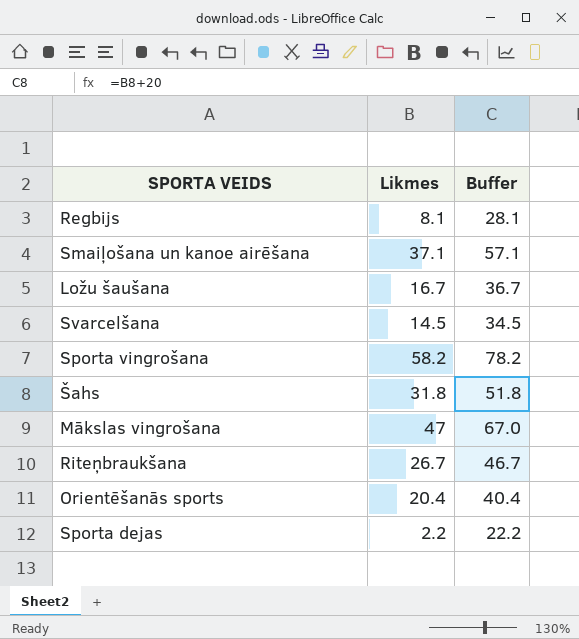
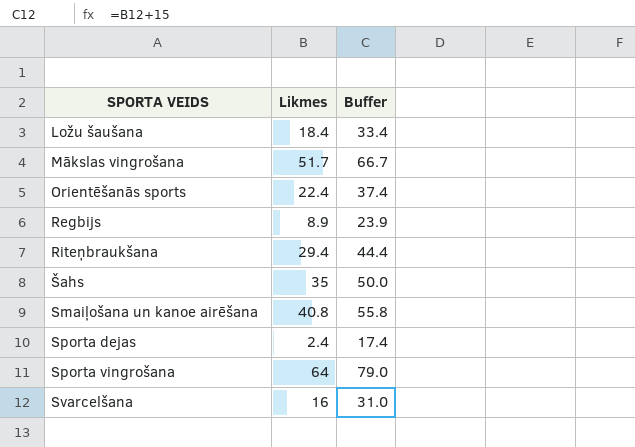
row order: none -> SPORTA VEIDS ascending
column Buffer | formula: [Likmes] + 20 -> [Likmes] + 15
Ložu šaušana | Likmes: 16.7 -> 18.4
Mākslas vingrošana | Likmes: 47 -> 51.7
Orientēšanās sports | Likmes: 20.4 -> 22.4
Regbijs | Likmes: 8.1 -> 8.9
Riteņbraukšana | Likmes: 26.7 -> 29.4
Šahs | Likmes: 31.8 -> 35
Smaiļošana un kanoe airēšana | Likmes: 37.1 -> 40.8
Sporta dejas | Likmes: 2.2 -> 2.4
Sporta vingrošana | Likmes: 58.2 -> 64
Svarcelšana | Likmes: 14.5 -> 16

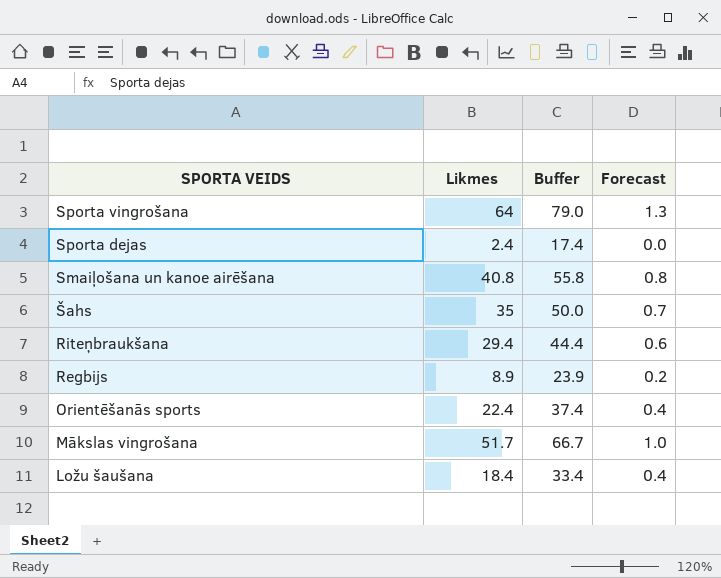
row order: SPORTA VEIDS ascending -> SPORTA VEIDS descending
column Forecast | formula: none -> [Likmes] * 0.02
row Svarcelšana: 16 | 31.0 -> none

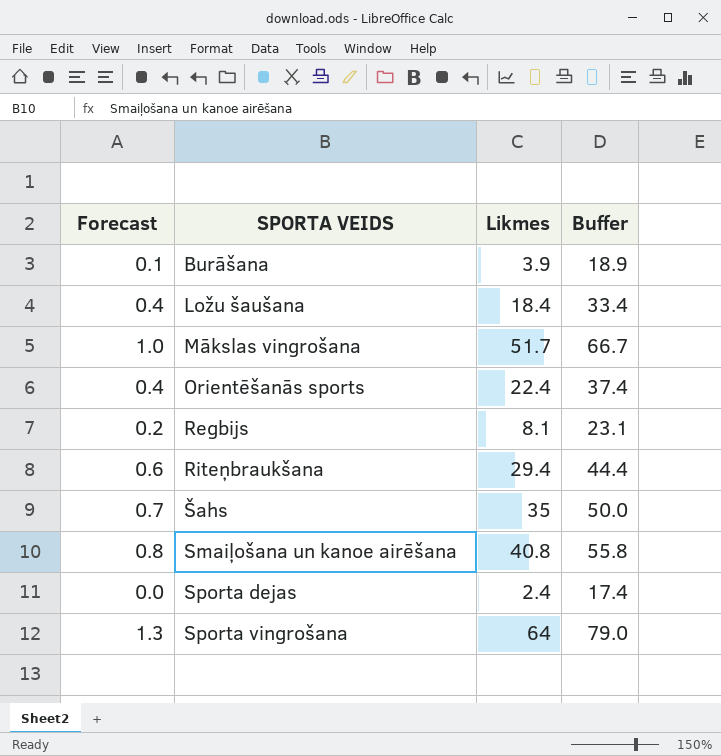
row order: SPORTA VEIDS descending -> SPORTA VEIDS ascending
column Forecast | position: 4 -> 1
row Burāšana: none -> 0.1 | 3.9 | 18.9
Regbijs | Likmes: 8.9 -> 8.1
Regbijs | Buffer: 23.9 -> 23.1

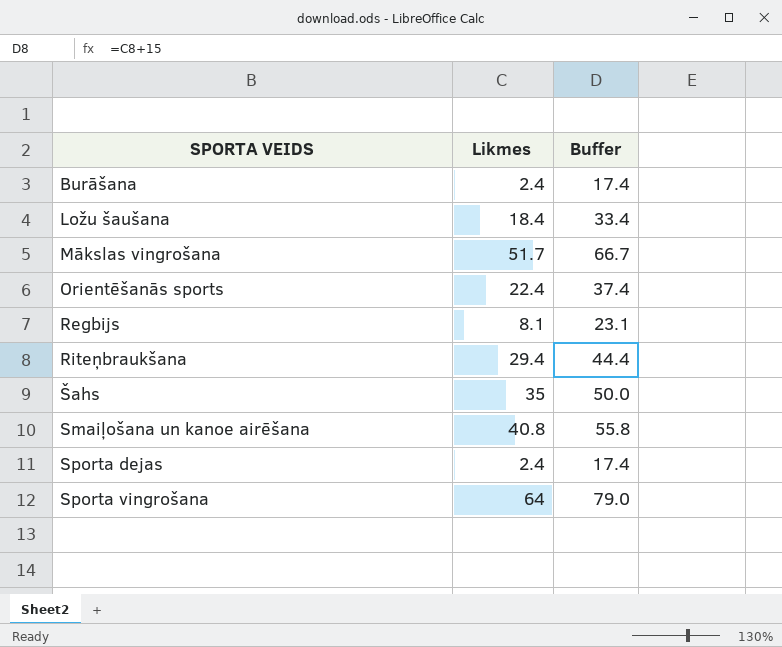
column Forecast | formula: [Likmes] * 0.02 -> none
Burāšana | Likmes: 3.9 -> 2.4
Burāšana | Buffer: 18.9 -> 17.4

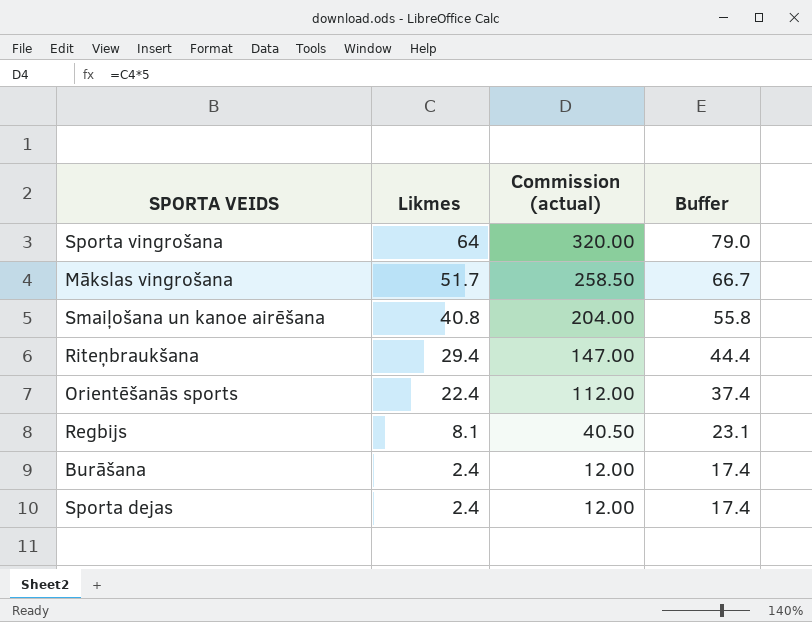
row order: SPORTA VEIDS ascending -> Likmes descending
column Commission (actual) | formula: none -> [Likmes] * 5
row Ložu šaušana: 18.4 | 33.4 -> none
row Šahs: 35 | 50.0 -> none

